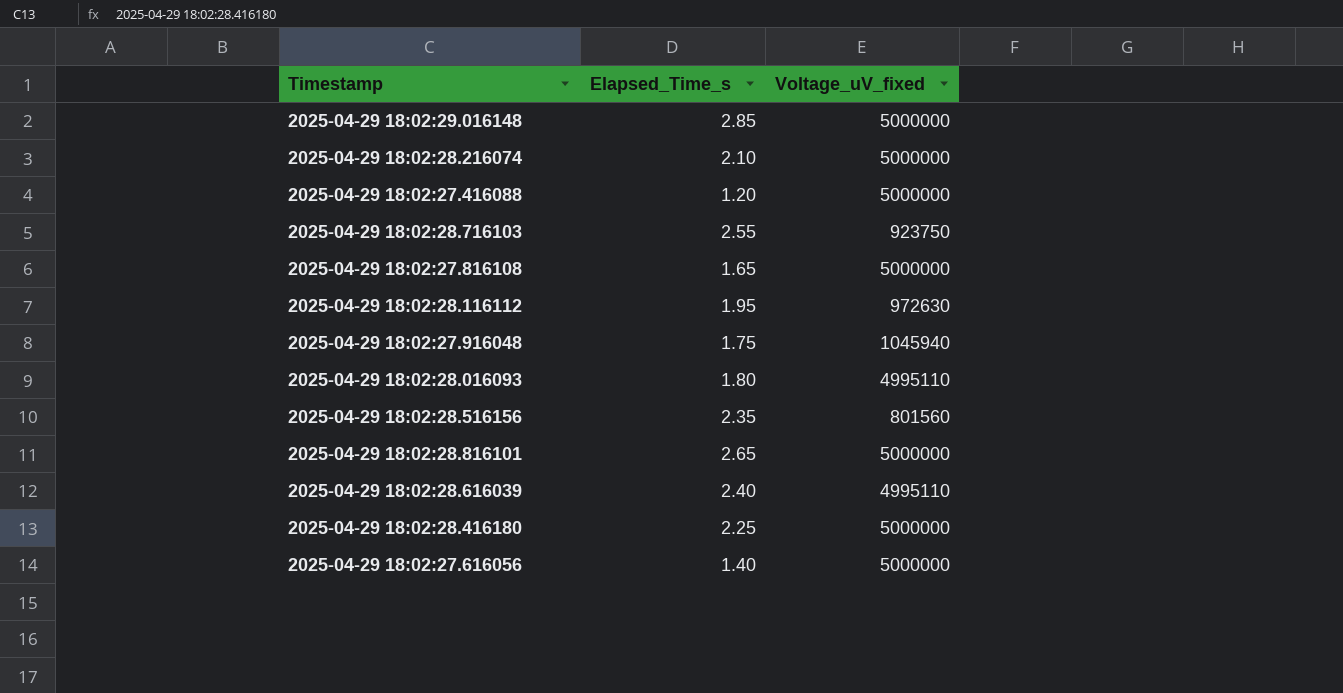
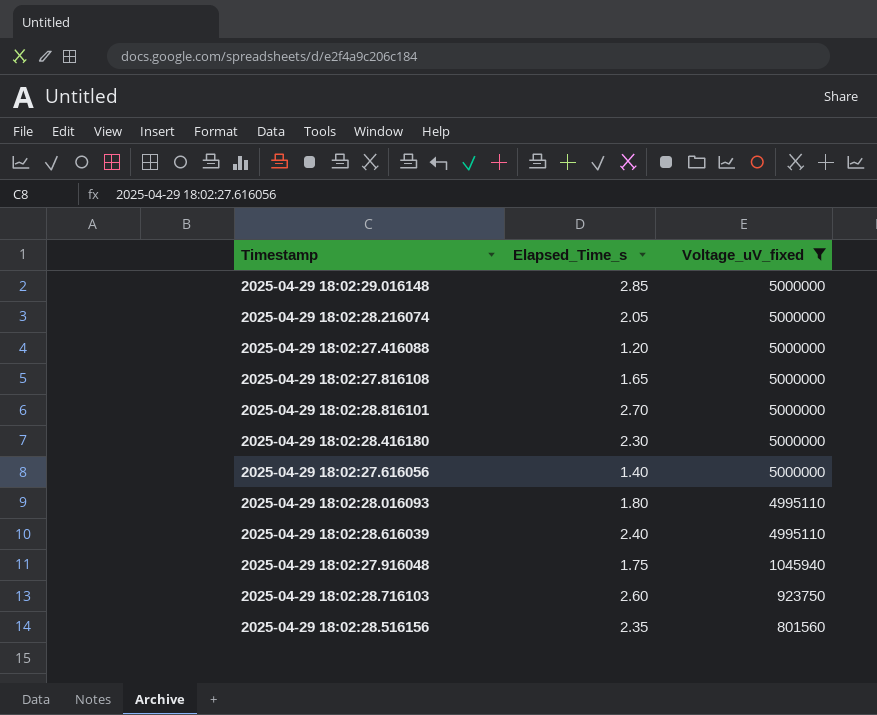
filter: none -> Voltage_uV_fixed != 972630
row order: none -> Voltage_uV_fixed descending
2025-04-29 18:02:28.216074 | Elapsed_Time_s: 2.10 -> 2.05
2025-04-29 18:02:28.816101 | Elapsed_Time_s: 2.65 -> 2.70
2025-04-29 18:02:28.416180 | Elapsed_Time_s: 2.25 -> 2.30
2025-04-29 18:02:28.716103 | Elapsed_Time_s: 2.55 -> 2.60

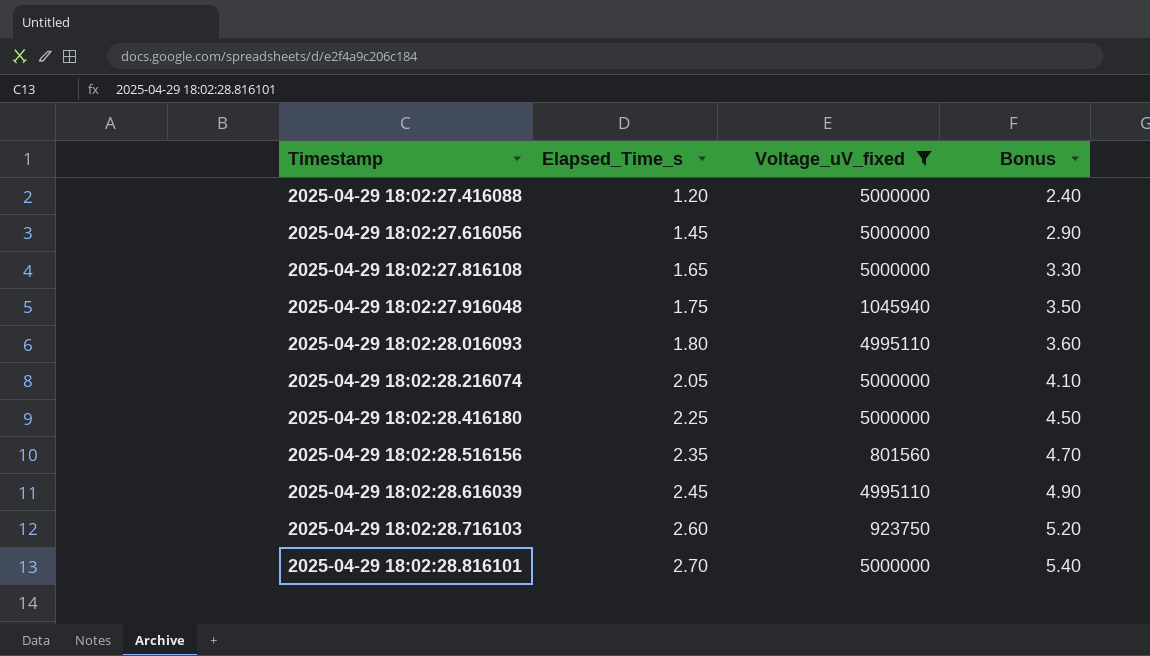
row order: Voltage_uV_fixed descending -> Timestamp ascending
column Bonus | formula: none -> [Elapsed_Time_s] * 2
row 2025-04-29 18:02:29.016148: 2.85 | 5000000 -> none
2025-04-29 18:02:27.616056 | Elapsed_Time_s: 1.40 -> 1.45
2025-04-29 18:02:28.416180 | Elapsed_Time_s: 2.30 -> 2.25
2025-04-29 18:02:28.616039 | Elapsed_Time_s: 2.40 -> 2.45

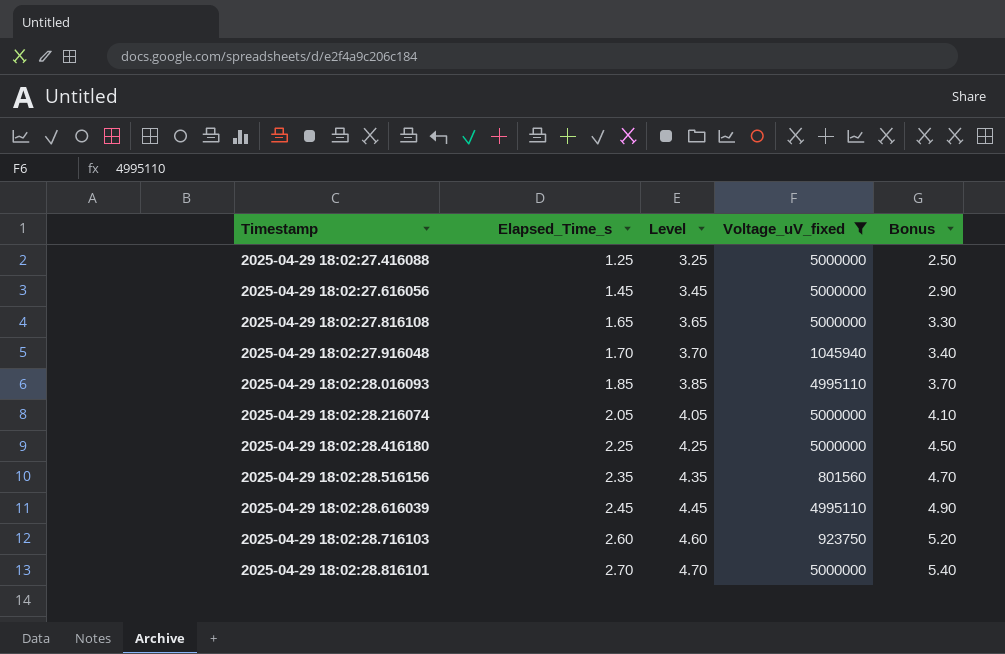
column Level | formula: none -> [Elapsed_Time_s] + 2
2025-04-29 18:02:27.416088 | Elapsed_Time_s: 1.20 -> 1.25
2025-04-29 18:02:27.416088 | Bonus: 2.40 -> 2.50
2025-04-29 18:02:27.916048 | Elapsed_Time_s: 1.75 -> 1.70
2025-04-29 18:02:27.916048 | Bonus: 3.50 -> 3.40
2025-04-29 18:02:28.016093 | Elapsed_Time_s: 1.80 -> 1.85
2025-04-29 18:02:28.016093 | Bonus: 3.60 -> 3.70

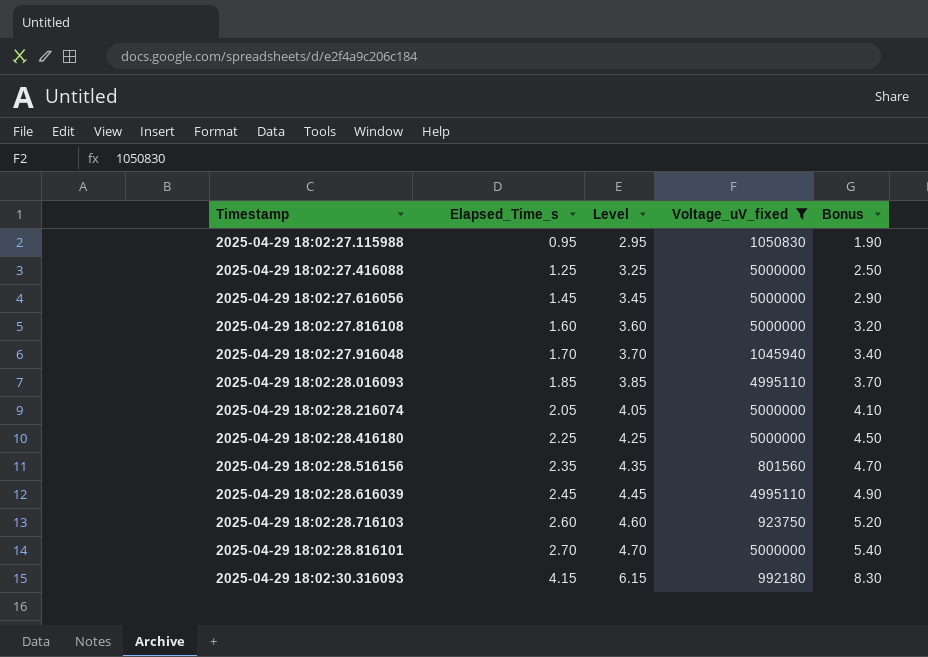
row 2025-04-29 18:02:27.115988: none -> 0.95 | 2.95 | 1050830 | 1.90
2025-04-29 18:02:27.816108 | Elapsed_Time_s: 1.65 -> 1.60
2025-04-29 18:02:27.816108 | Level: 3.65 -> 3.60
2025-04-29 18:02:27.816108 | Bonus: 3.30 -> 3.20
row 2025-04-29 18:02:30.316093: none -> 4.15 | 6.15 | 992180 | 8.30

